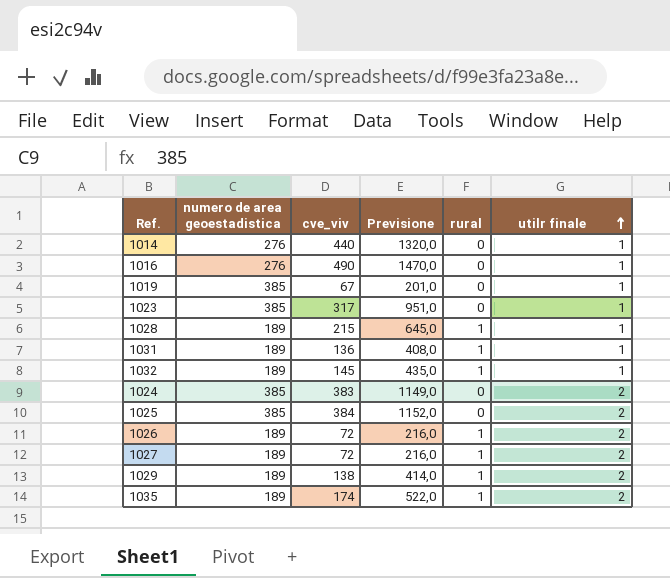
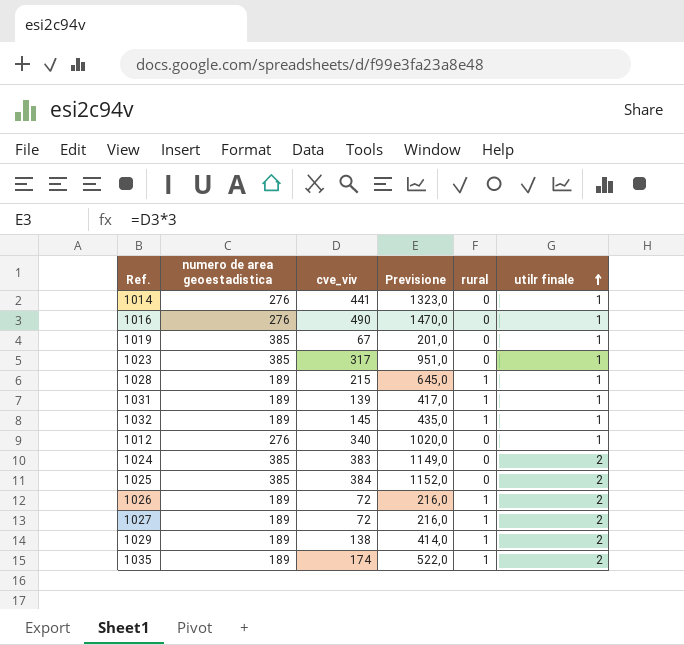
1014 | cve_viv: 440 -> 441
1014 | Previsione: 1320,0 -> 1323,0
1031 | cve_viv: 136 -> 139
1031 | Previsione: 408,0 -> 417,0
row 1012: none -> 276 | 340 | 1020,0 | 0 | 1

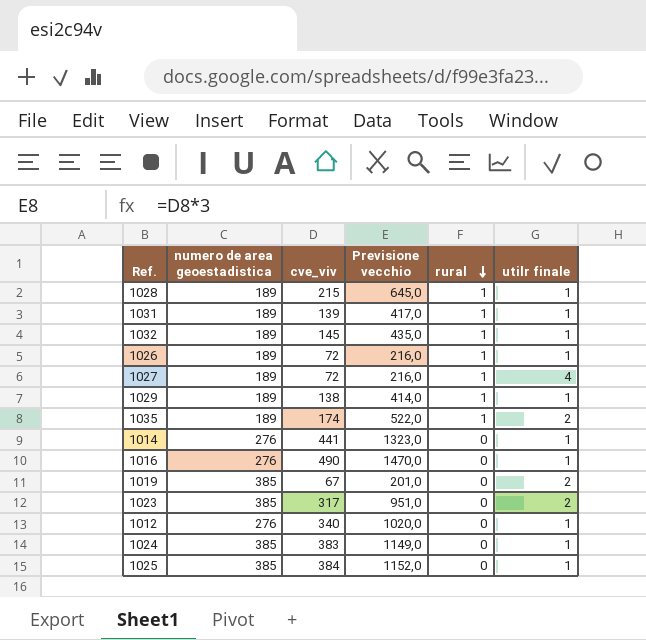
row order: utilr finale ascending -> rural descending
column name: Previsione -> Previsione vecchio
1026 | utilr finale: 2 -> 1
1027 | utilr finale: 2 -> 4
1029 | utilr finale: 2 -> 1
1019 | utilr finale: 1 -> 2
1023 | utilr finale: 1 -> 2
1024 | utilr finale: 2 -> 1
1025 | utilr finale: 2 -> 1

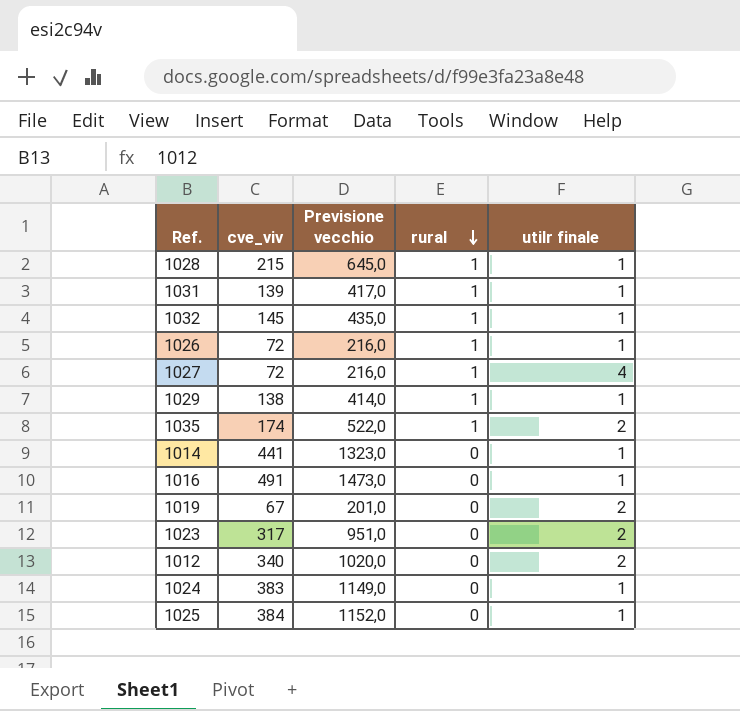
column numero de area geoestadistica | position: 2 -> none
1016 | cve_viv: 490 -> 491
1016 | Previsione vecchio: 1470,0 -> 1473,0
1012 | utilr finale: 1 -> 2

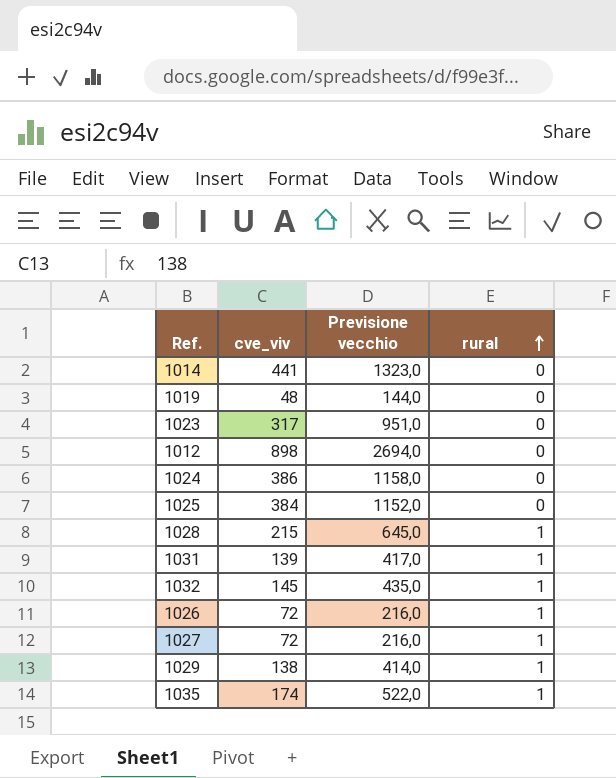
row order: rural descending -> rural ascending
column utilr finale | position: 5 -> none
row 1016: 491 | 1473,0 | 0 | 1 -> none
1019 | cve_viv: 67 -> 48
1019 | Previsione vecchio: 201,0 -> 144,0
1012 | cve_viv: 340 -> 898
1012 | Previsione vecchio: 1020,0 -> 2694,0
1024 | cve_viv: 383 -> 386
1024 | Previsione vecchio: 1149,0 -> 1158,0

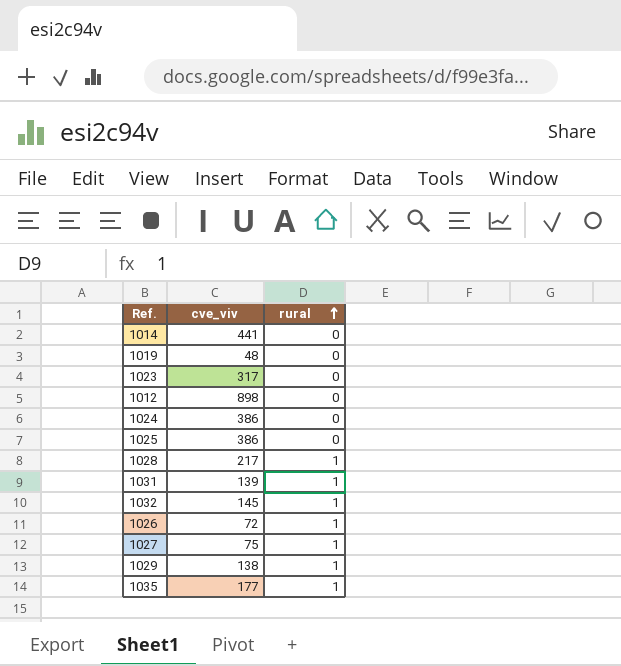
column Previsione vecchio | formula: [cve_viv] * 3 -> none
1025 | cve_viv: 384 -> 386
1028 | cve_viv: 215 -> 217
1027 | cve_viv: 72 -> 75
1035 | cve_viv: 174 -> 177

